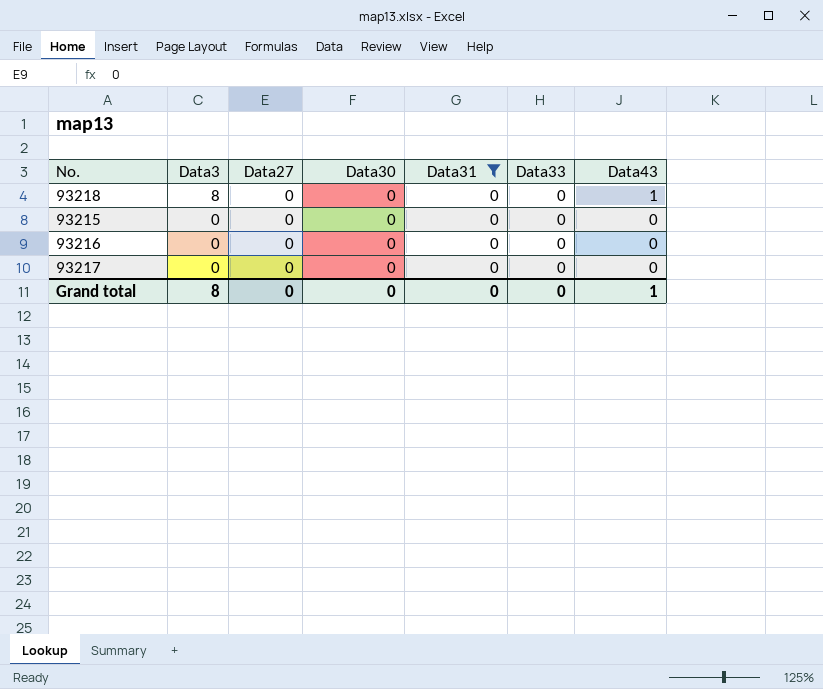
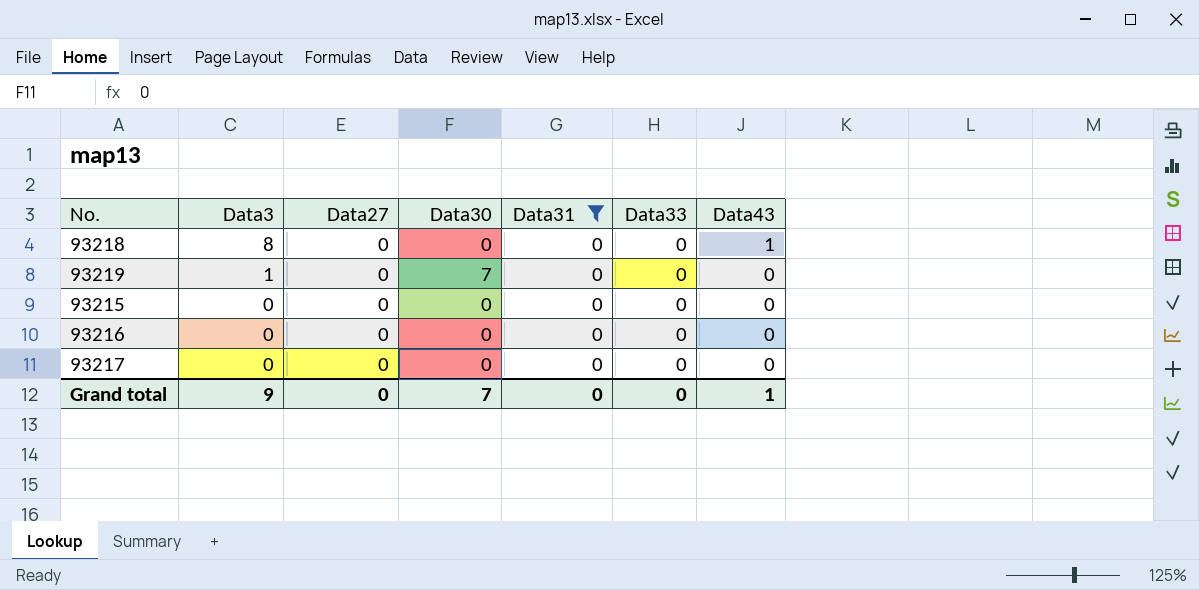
row 93219: none -> 1 | 0 | 7 | 0 | 0 | 0
Grand total | Data3: 8 -> 9
Grand total | Data30: 0 -> 7

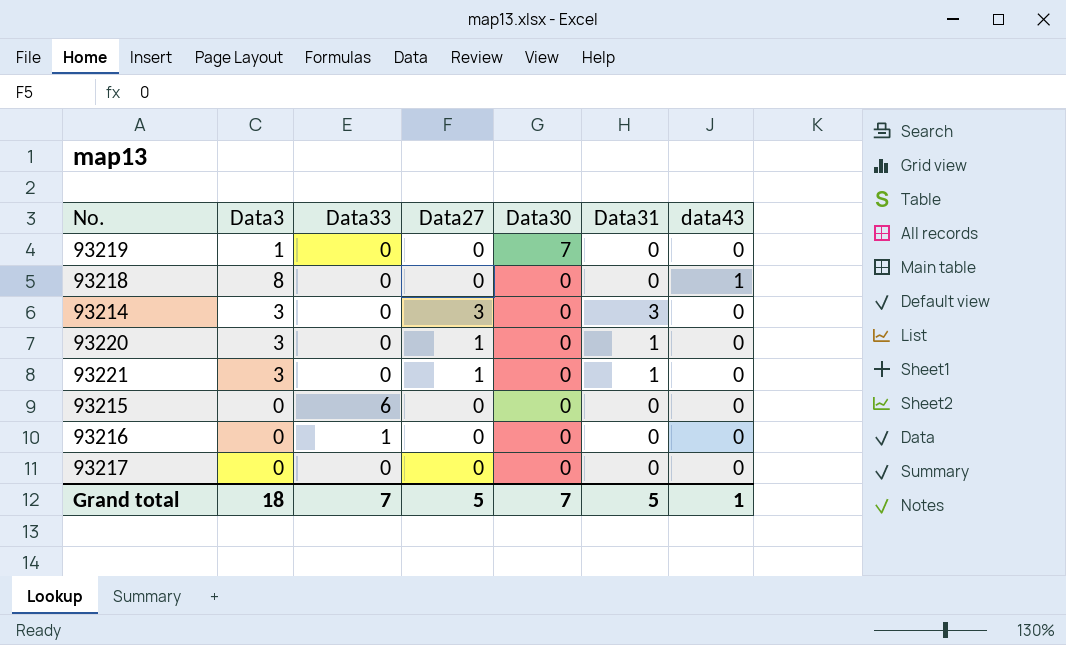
filter: Data31 = 0 -> none
row order: Data3 descending -> Data30 descending
column Data33 | position: 6 -> 3
column name: Data43 -> data43
93215 | Data33: 0 -> 6
93216 | Data33: 0 -> 1
Grand total | Data3: 9 -> 18
Grand total | Data33: 0 -> 7
Grand total | Data27: 0 -> 5
Grand total | Data31: 0 -> 5

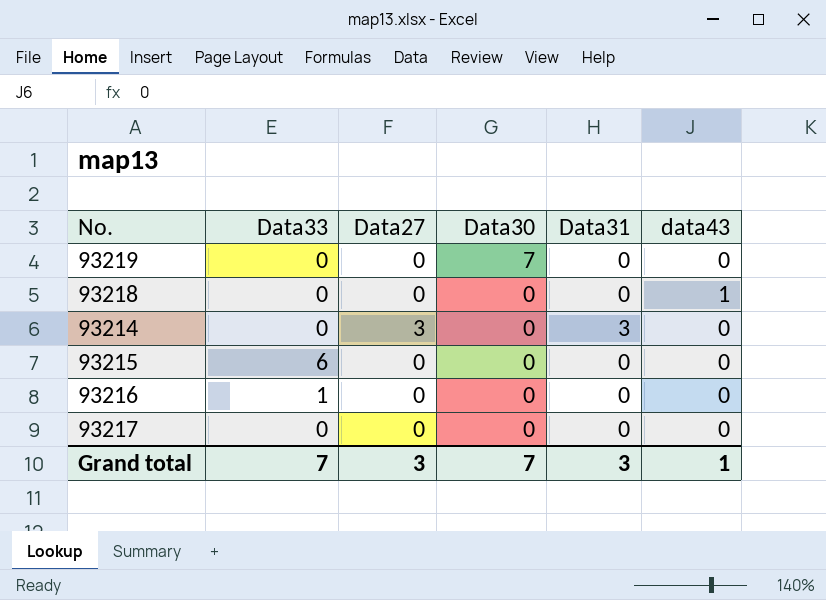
column Data3 | position: 2 -> none
row 93220: 3 | 0 | 1 | 0 | 1 | 0 -> none
row 93221: 3 | 0 | 1 | 0 | 1 | 0 -> none
Grand total | Data27: 5 -> 3
Grand total | Data31: 5 -> 3

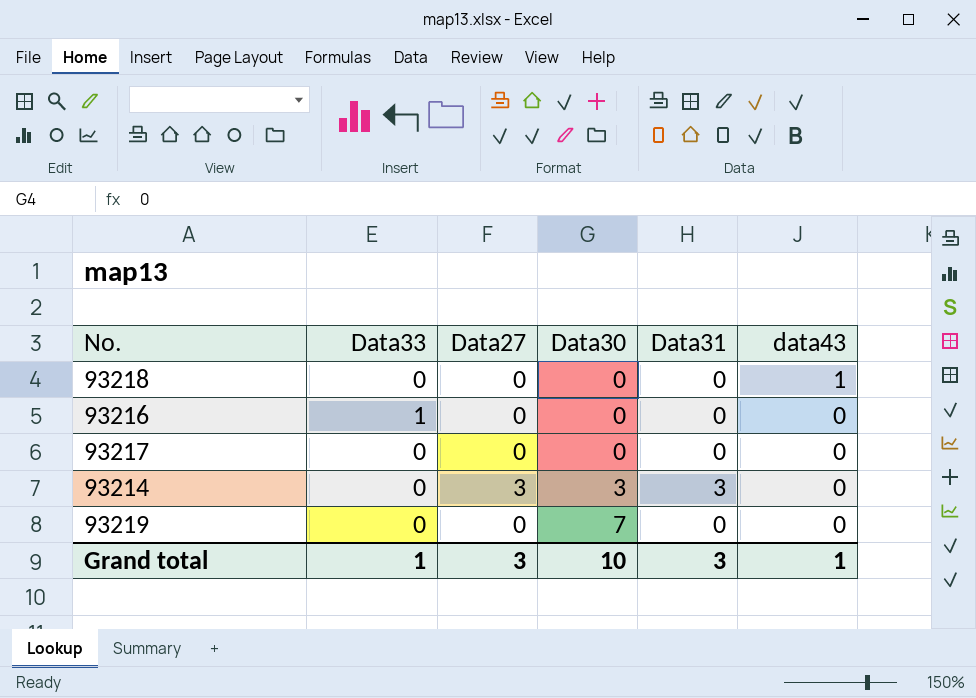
row order: Data30 descending -> Data30 ascending
row 93215: 6 | 0 | 0 | 0 | 0 -> none
93214 | Data30: 0 -> 3
Grand total | Data33: 7 -> 1
Grand total | Data30: 7 -> 10

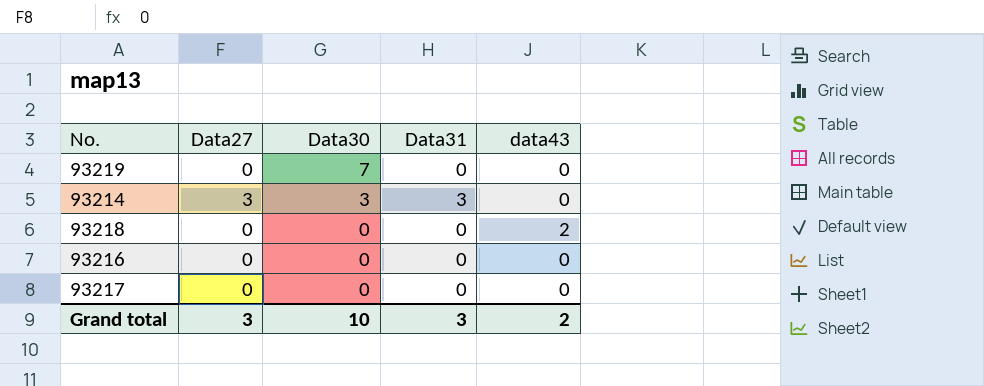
row order: Data30 ascending -> Data30 descending
column Data33 | position: 2 -> none
93218 | data43: 1 -> 2
Grand total | data43: 1 -> 2

